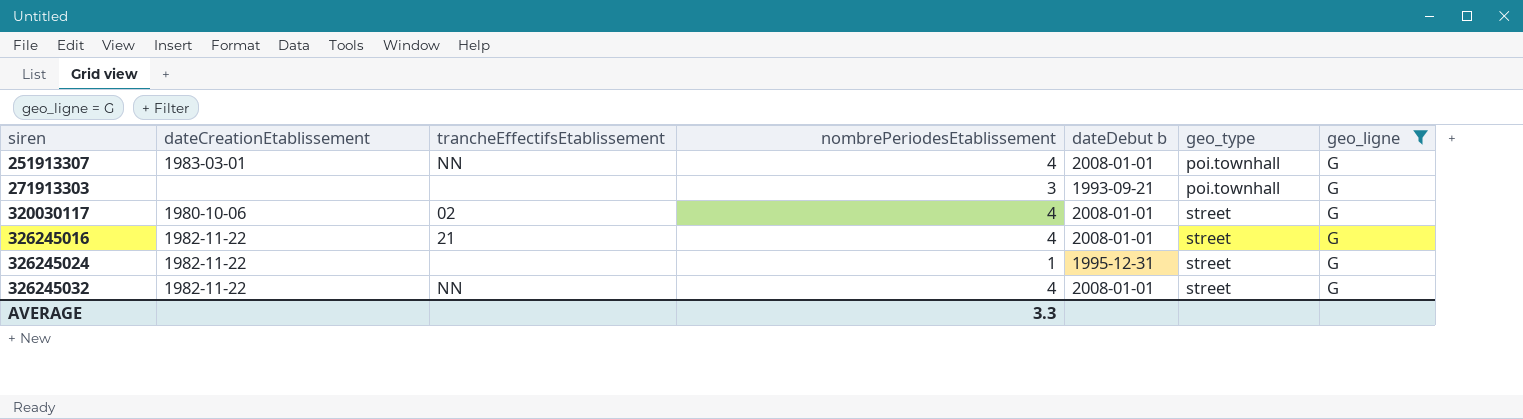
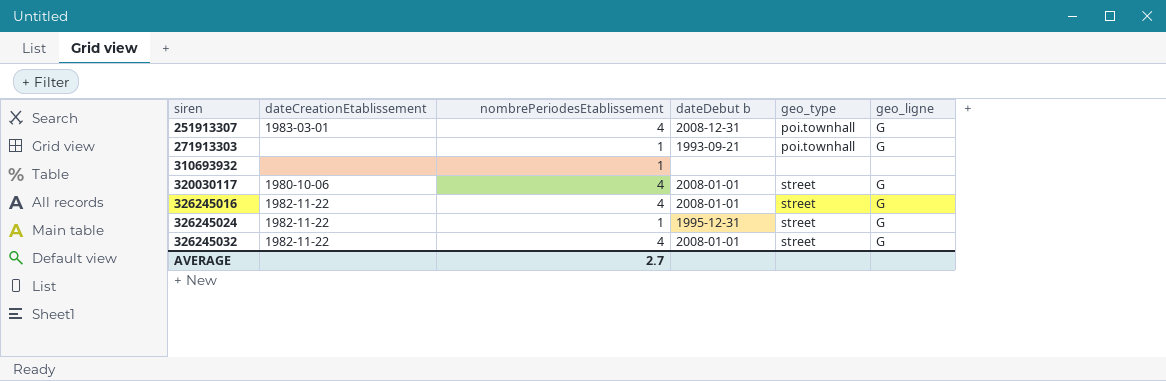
filter: geo_ligne = G -> none
column trancheEffectifsEtablissement | position: 3 -> none
251913307 | dateDebut b: 2008-01-01 -> 2008-12-31
271913303 | nombrePeriodesEtablissement: 3 -> 1
AVERAGE | nombrePeriodesEtablissement: 3.3 -> 2.7

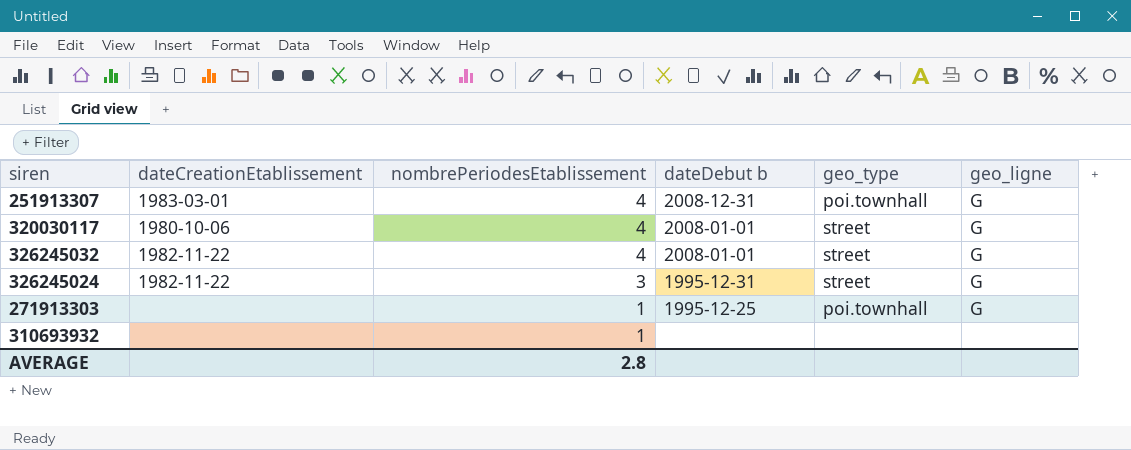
row order: siren ascending -> nombrePeriodesEtablissement descending
row 326245016: 1982-11-22 | 4 | 2008-01-01 | street | G -> none
326245024 | nombrePeriodesEtablissement: 1 -> 3
271913303 | dateDebut b: 1993-09-21 -> 1995-12-25
AVERAGE | nombrePeriodesEtablissement: 2.7 -> 2.8

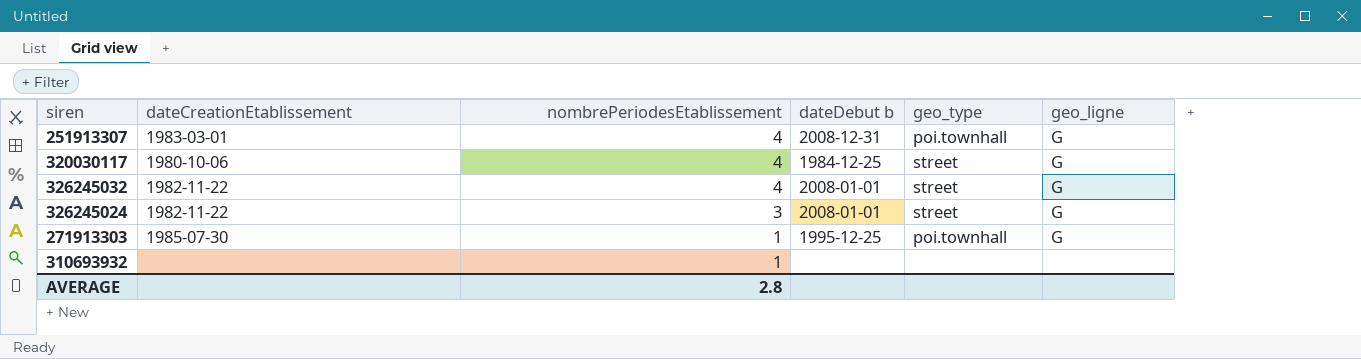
320030117 | dateDebut b: 2008-01-01 -> 1984-12-25
326245024 | dateDebut b: 1995-12-31 -> 2008-01-01
271913303 | dateCreationEtablissement: none -> 1985-07-30

